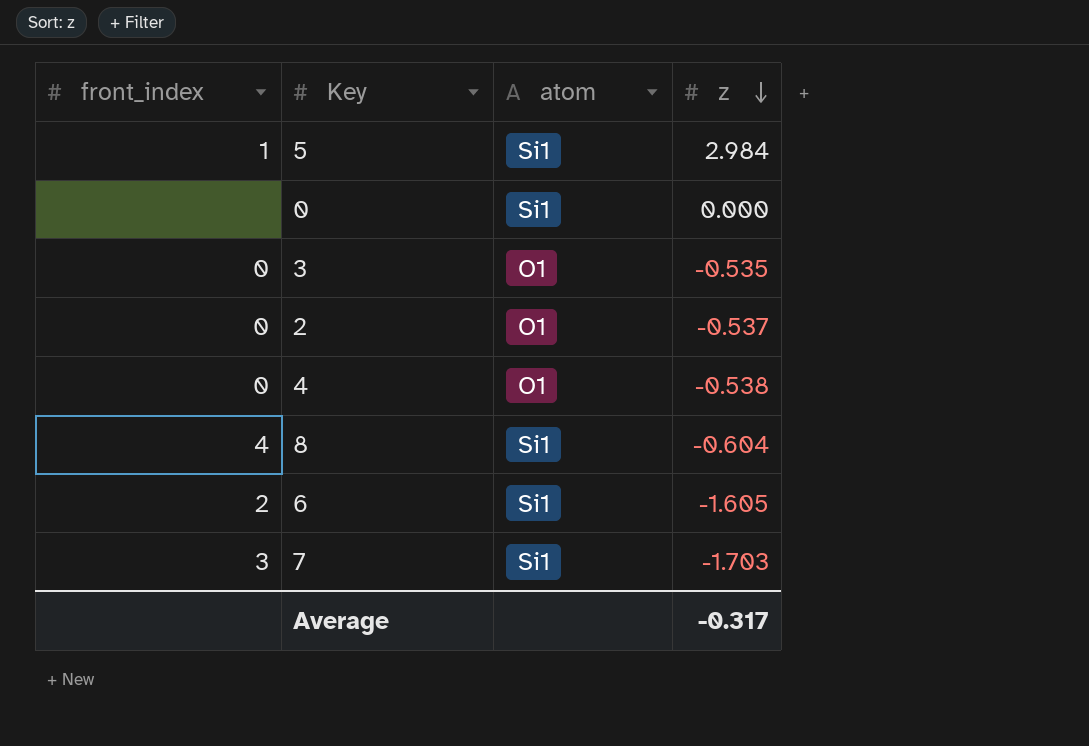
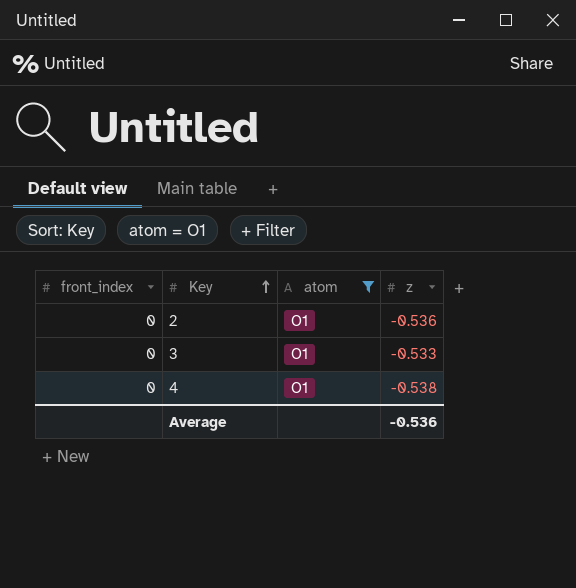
filter: none -> atom = O1
row order: z descending -> Key ascending
2 | z: -0.537 -> -0.536
3 | z: -0.535 -> -0.533
Average | z: -0.317 -> -0.536

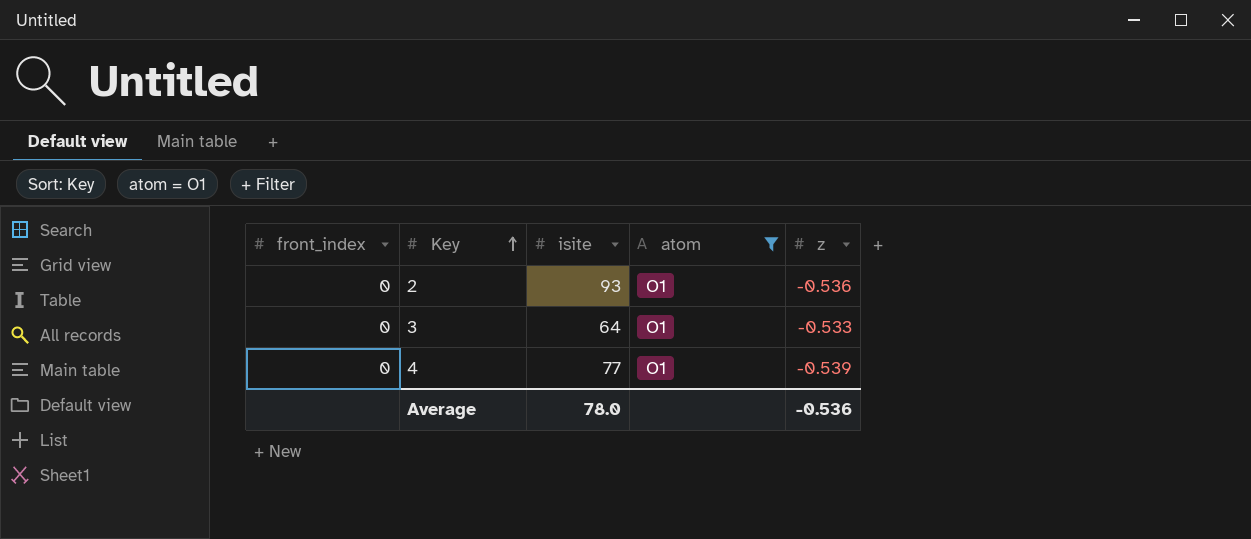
column isite | position: none -> 3
4 | z: -0.538 -> -0.539

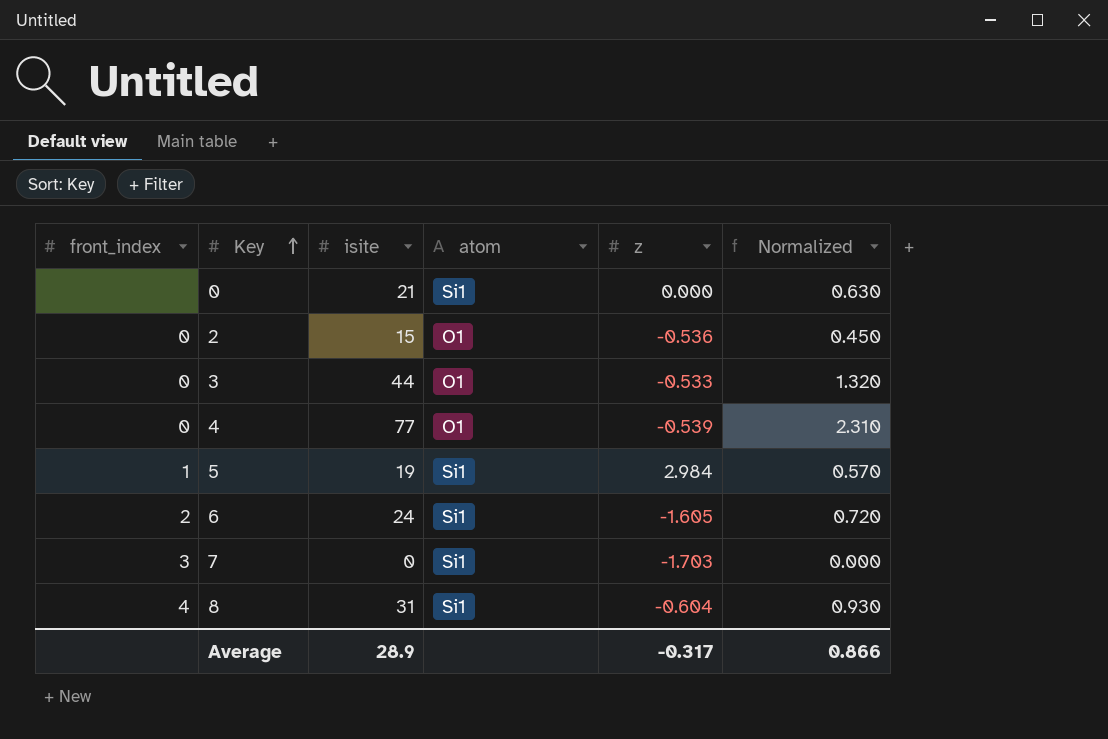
filter: atom = O1 -> none
column Normalized | formula: none -> [isite] * 0.03
2 | isite: 93 -> 15
3 | isite: 64 -> 44
Average | isite: 78.0 -> 28.9
Average | z: -0.536 -> -0.317

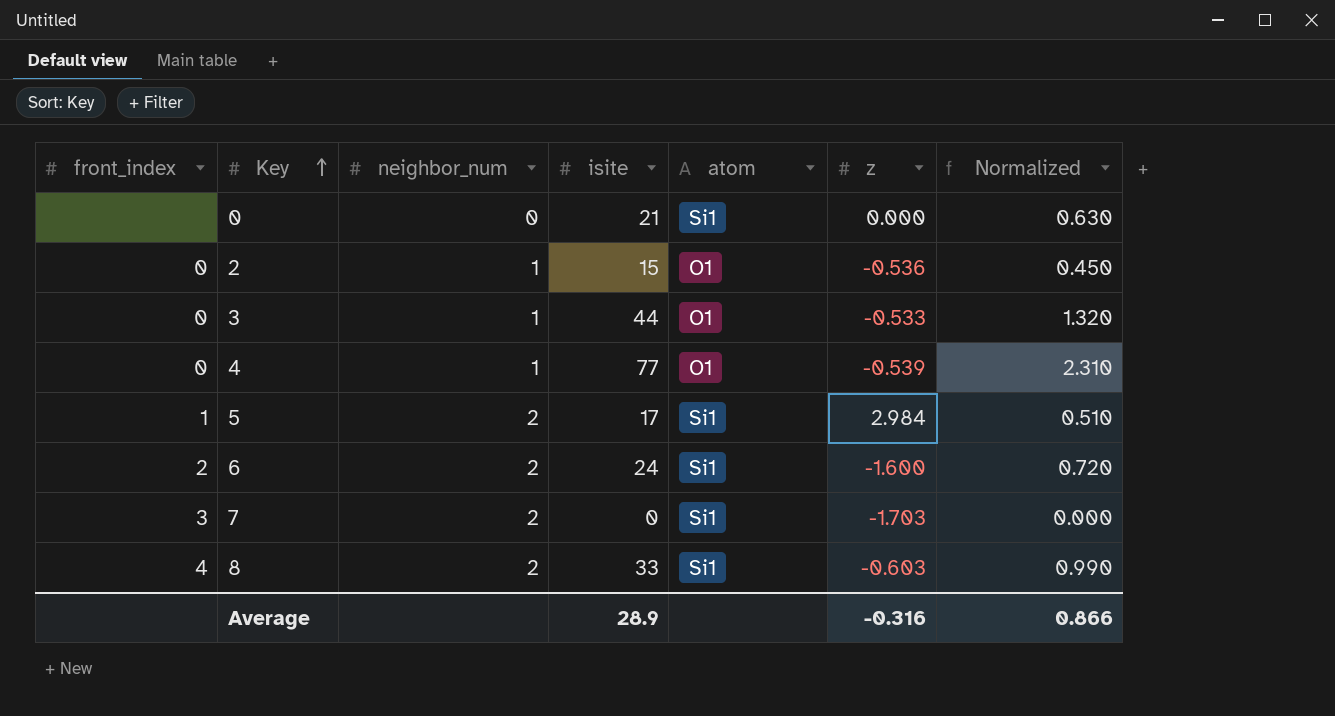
column neighbor_num | position: none -> 3
5 | isite: 19 -> 17
5 | Normalized: 0.570 -> 0.510
6 | z: -1.605 -> -1.600
8 | isite: 31 -> 33
8 | z: -0.604 -> -0.603
8 | Normalized: 0.930 -> 0.990
Average | z: -0.317 -> -0.316

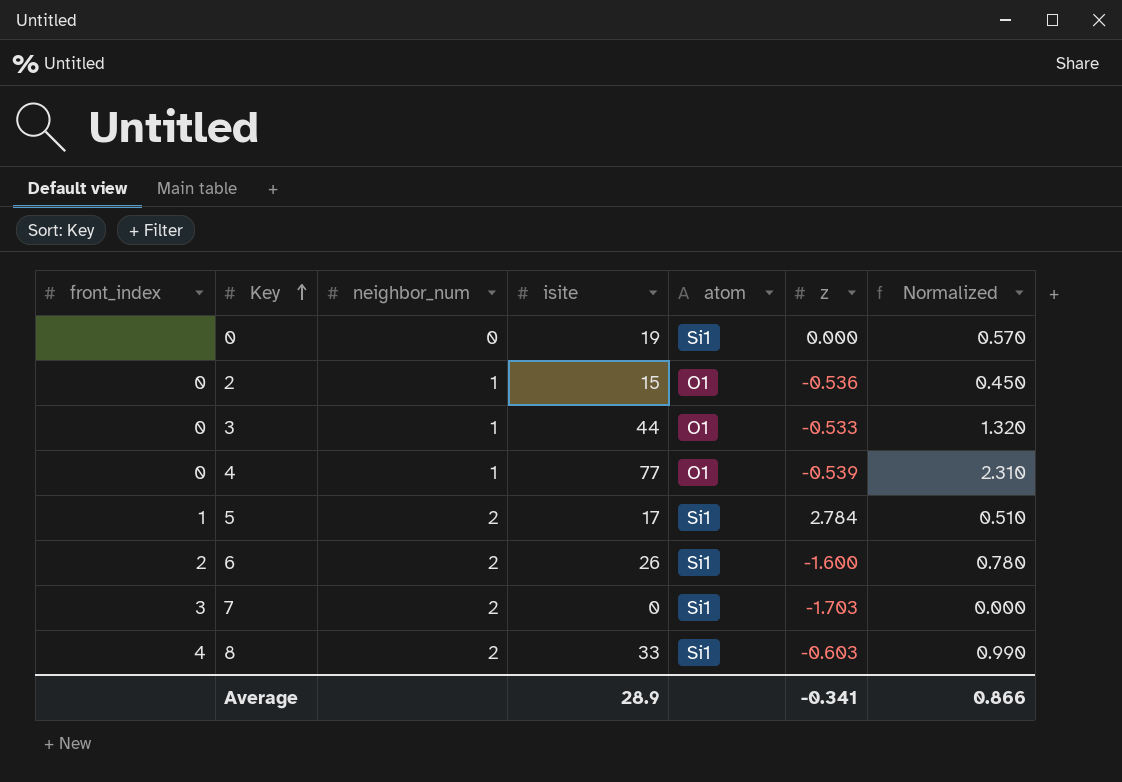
0 | isite: 21 -> 19
0 | Normalized: 0.630 -> 0.570
5 | z: 2.984 -> 2.784
6 | isite: 24 -> 26
6 | Normalized: 0.720 -> 0.780
Average | z: -0.316 -> -0.341

